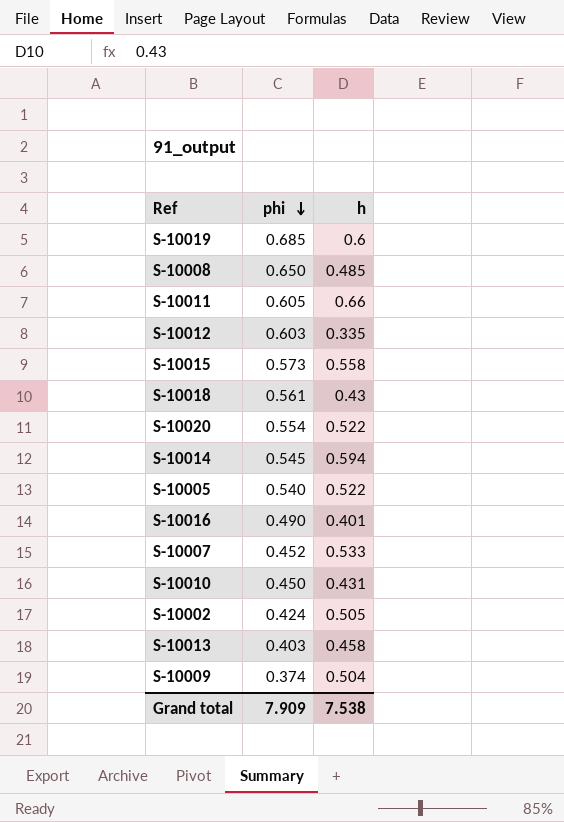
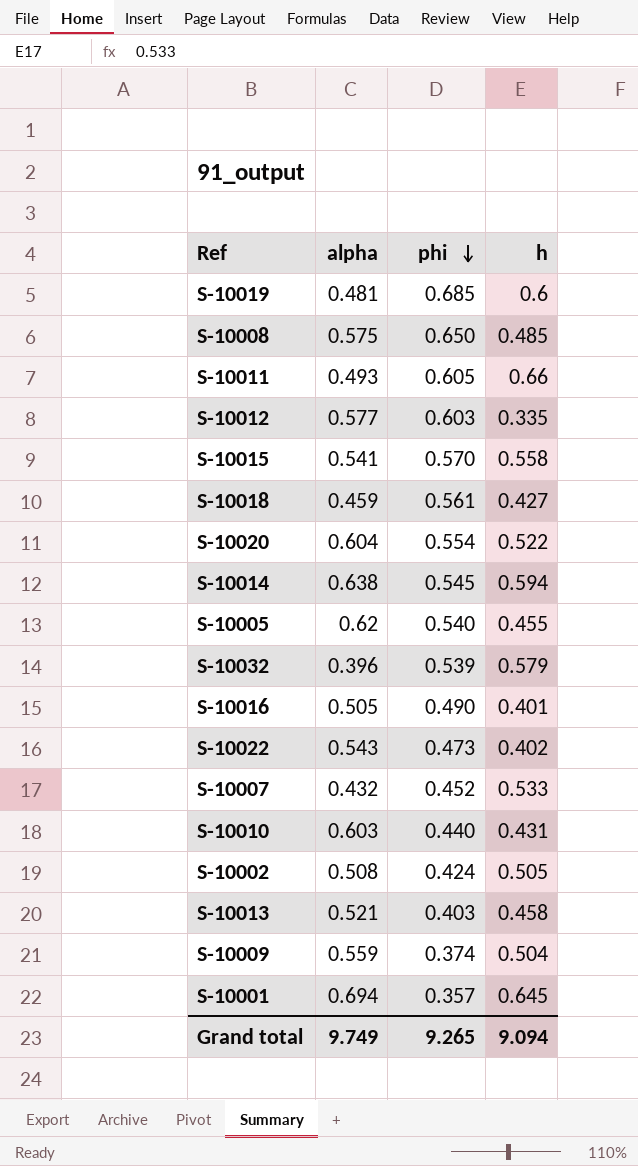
column alpha | position: none -> 2
S-10015 | phi: 0.573 -> 0.570
S-10018 | h: 0.43 -> 0.427
S-10005 | h: 0.522 -> 0.455
row S-10032: none -> 0.396 | 0.539 | 0.579
row S-10022: none -> 0.543 | 0.473 | 0.402
S-10010 | phi: 0.450 -> 0.440
row S-10001: none -> 0.694 | 0.357 | 0.645
Grand total | phi: 7.909 -> 9.265
Grand total | h: 7.538 -> 9.094

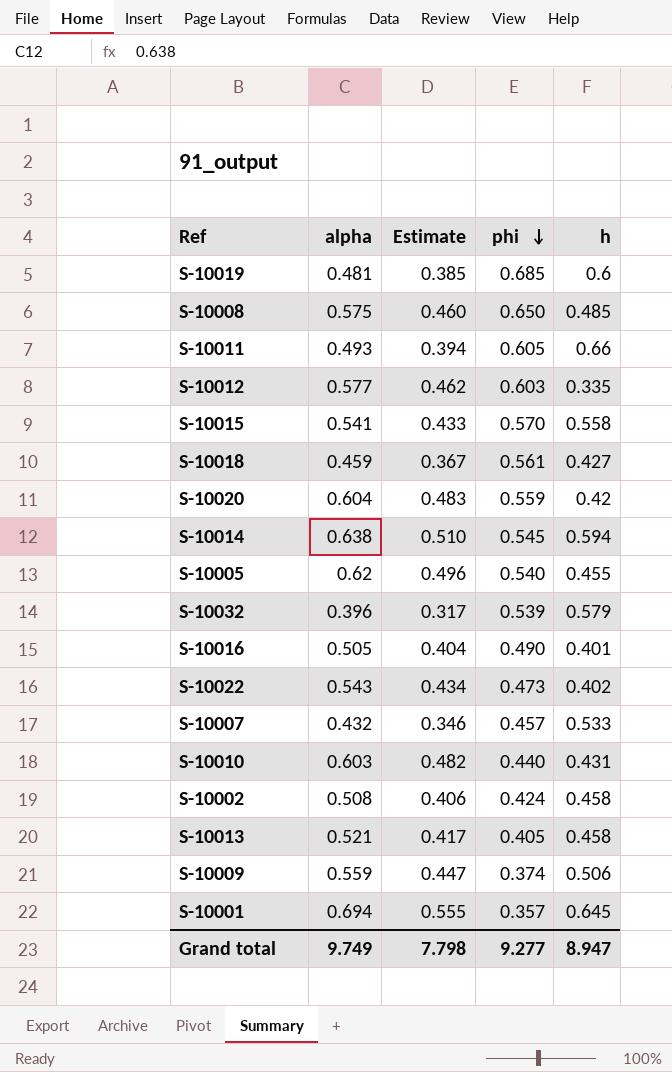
column Estimate | formula: none -> [alpha] * 0.8
S-10020 | phi: 0.554 -> 0.559
S-10020 | h: 0.522 -> 0.42
S-10007 | phi: 0.452 -> 0.457
S-10002 | h: 0.505 -> 0.458
S-10013 | phi: 0.403 -> 0.405
S-10009 | h: 0.504 -> 0.506
Grand total | phi: 9.265 -> 9.277
Grand total | h: 9.094 -> 8.947

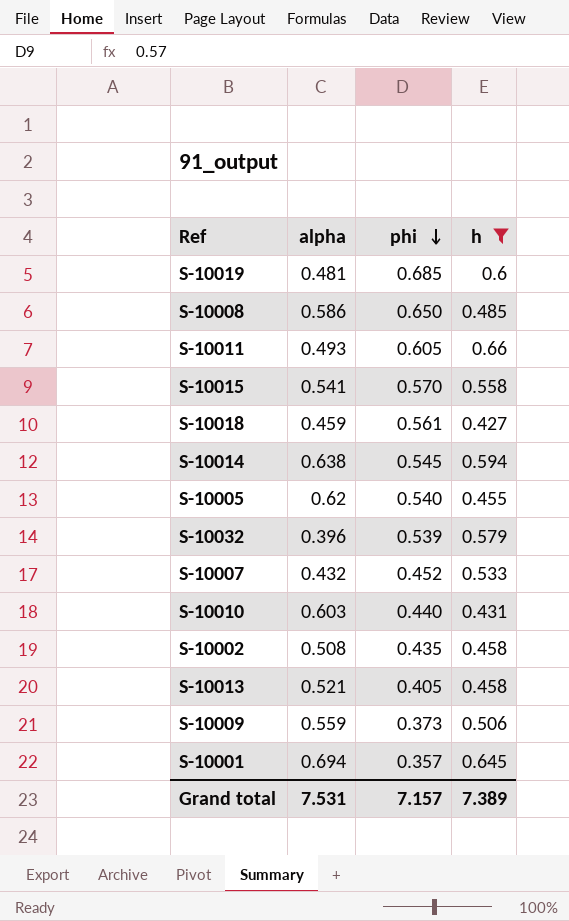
filter: none -> h >= 0.427
column Estimate | formula: [alpha] * 0.8 -> none
S-10008 | alpha: 0.575 -> 0.586
S-10007 | phi: 0.457 -> 0.452
S-10002 | phi: 0.424 -> 0.435
S-10009 | phi: 0.374 -> 0.373
Grand total | alpha: 9.749 -> 7.531
Grand total | phi: 9.277 -> 7.157
Grand total | h: 8.947 -> 7.389

